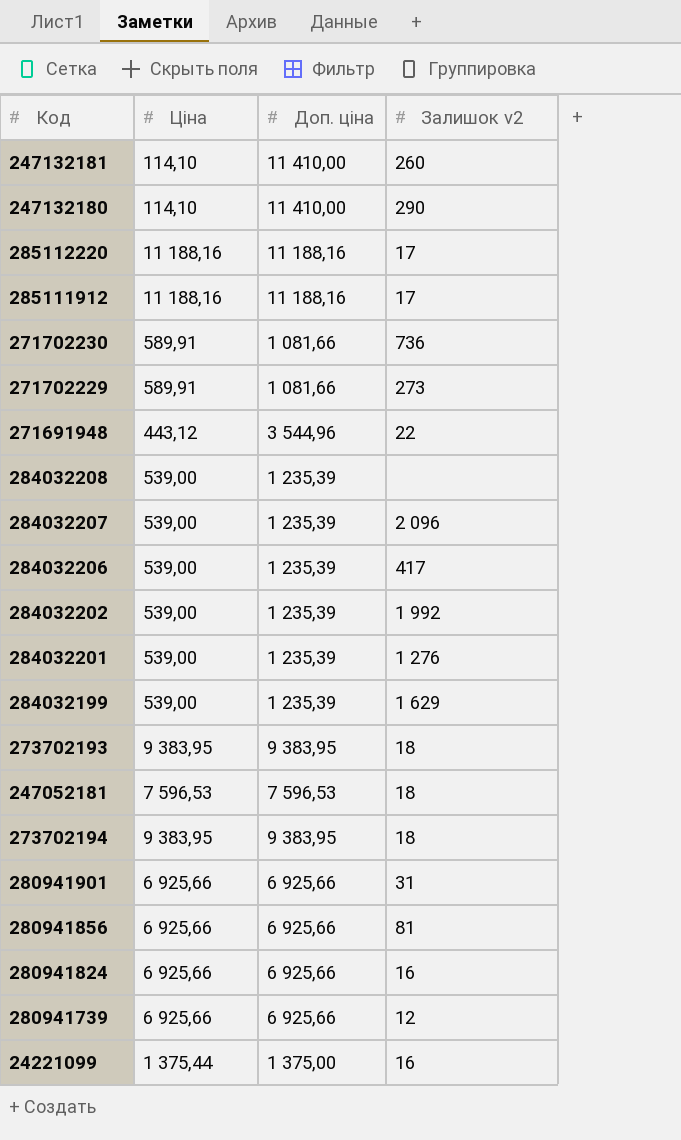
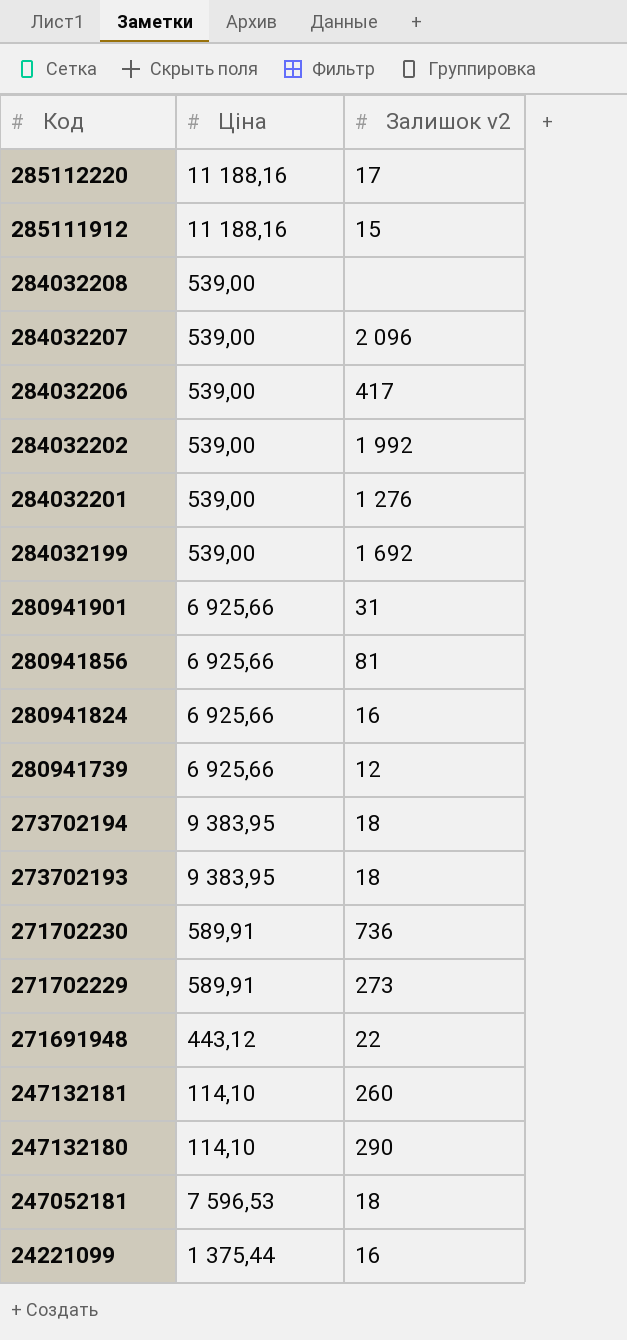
row order: none -> Код descending
column Доп. ціна | position: 3 -> none
285111912 | Залишок v2: 17 -> 15
284032199 | Залишок v2: 1 629 -> 1 692

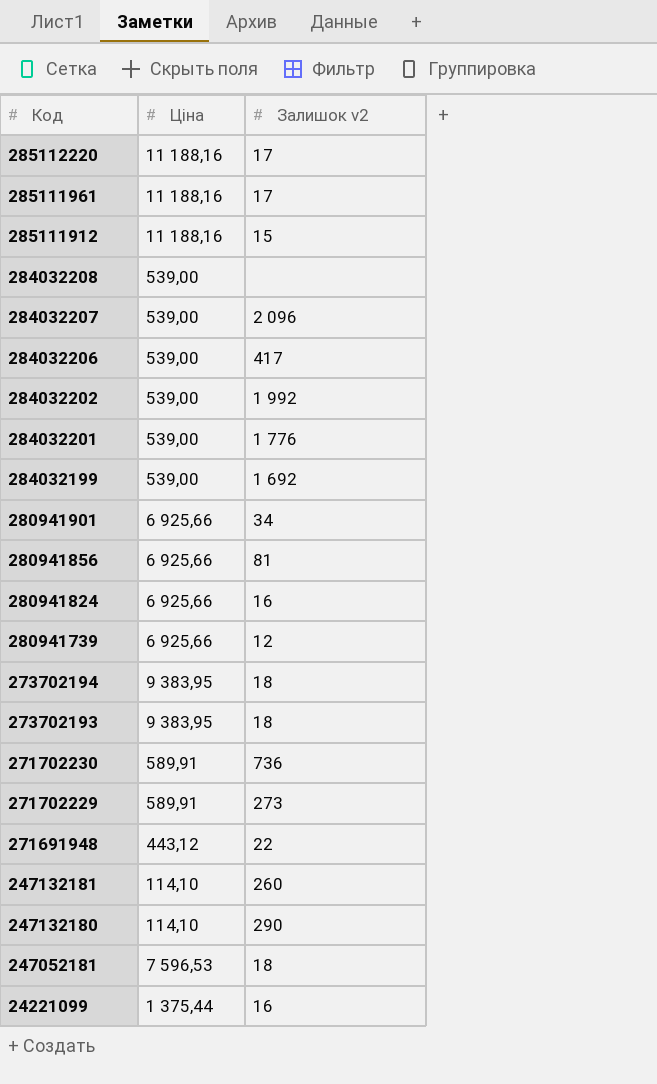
row 285111961: none -> 11 188,16 | 17
284032201 | Залишок v2: 1 276 -> 1 776
280941901 | Залишок v2: 31 -> 34

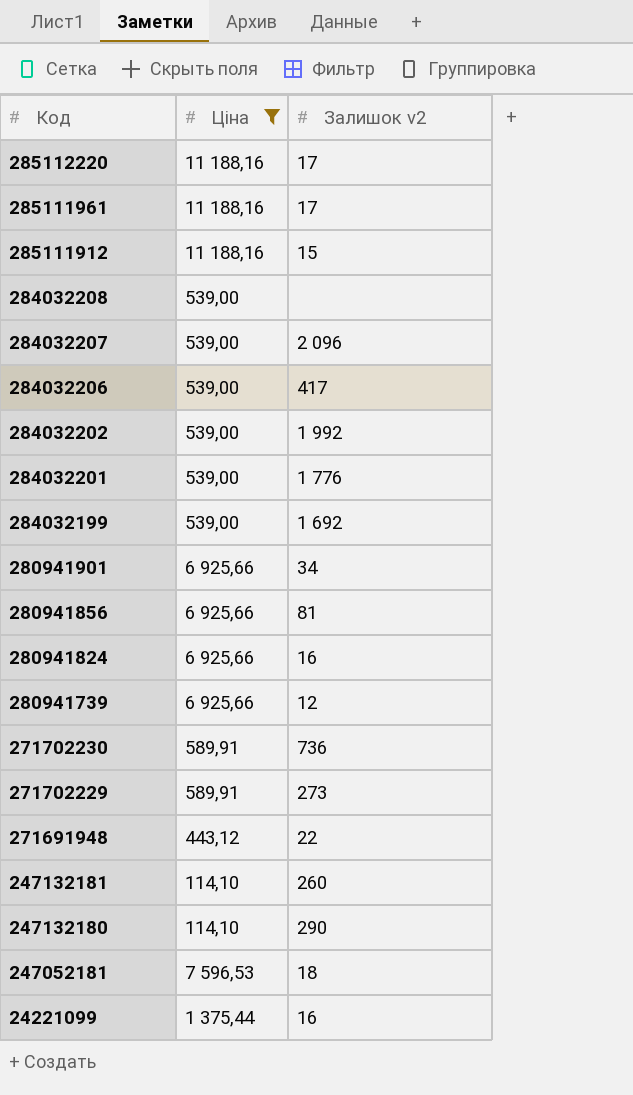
filter: none -> Ціна != 9 383,95

